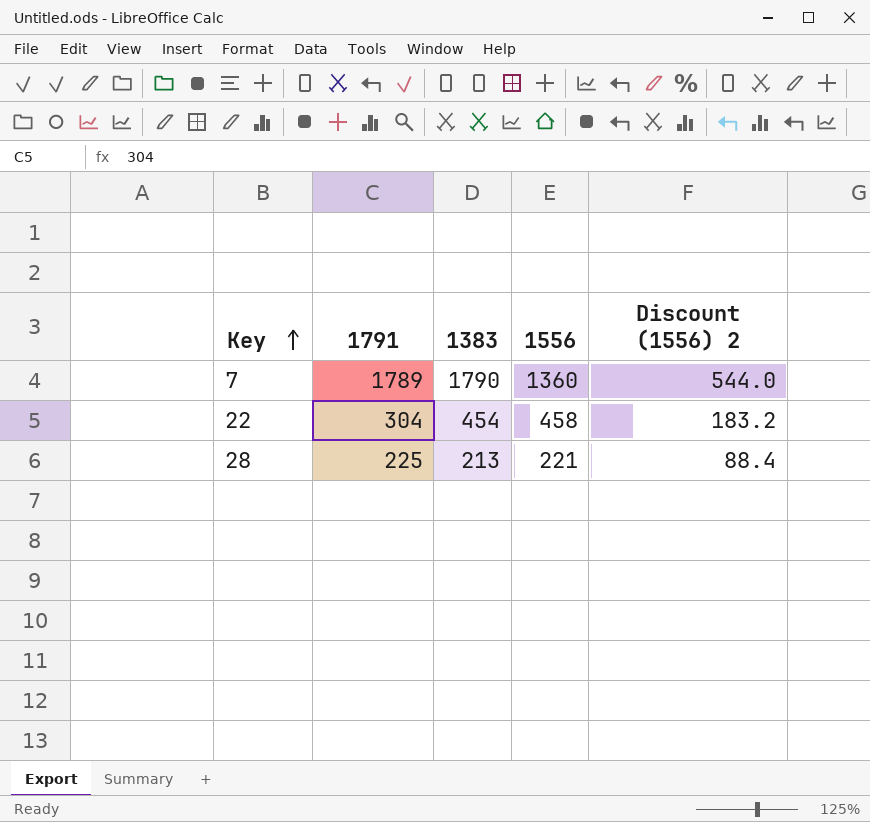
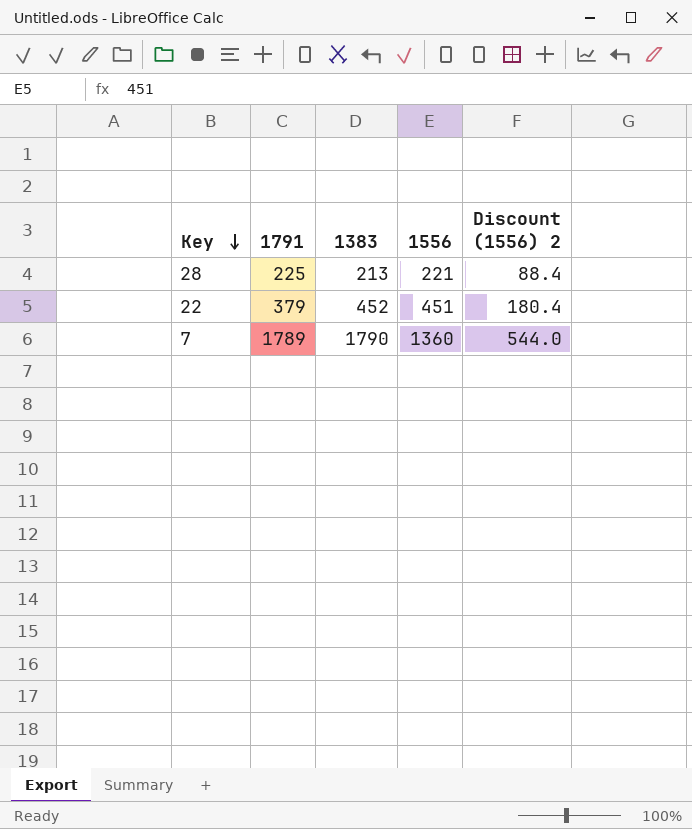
row order: Key ascending -> Key descending
22 | 1791: 304 -> 379
22 | 1383: 454 -> 452
22 | 1556: 458 -> 451
22 | Discount (1556) 2: 183.2 -> 180.4

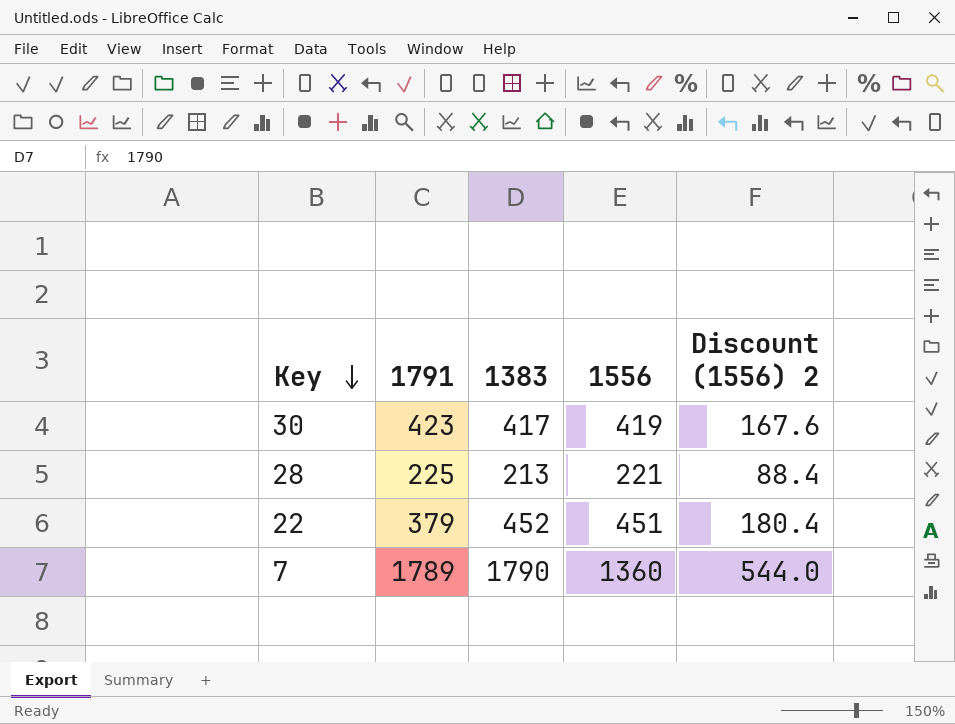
row 30: none -> 423 | 417 | 419 | 167.6

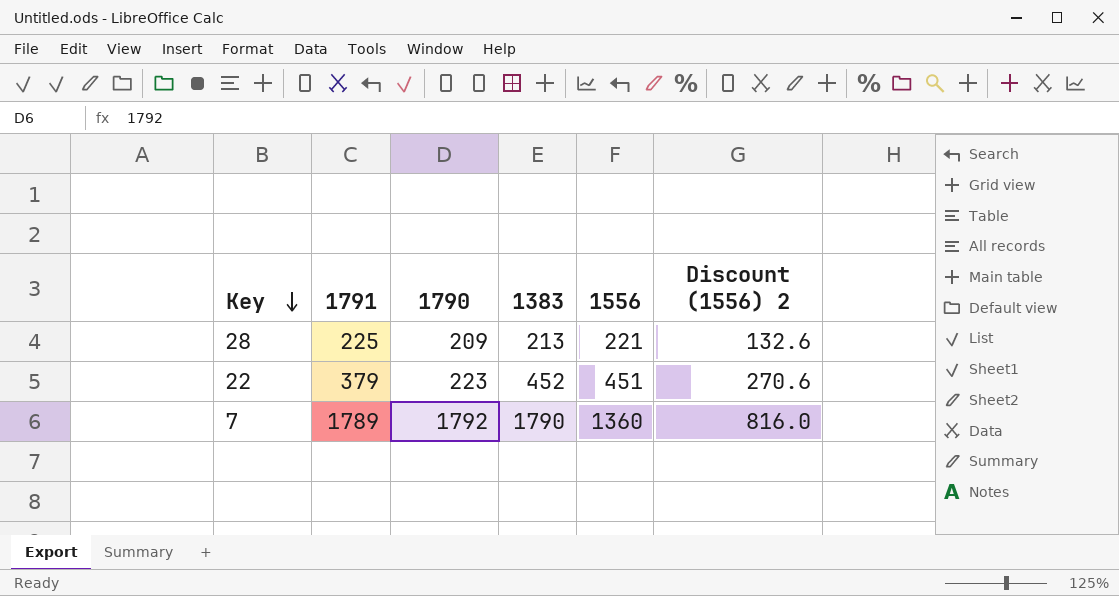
column 1790 | position: none -> 3
column Discount (1556) 2 | formula: [1556] * 0.4 -> [1556] * 0.6
row 30: 423 | 417 | 419 | 167.6 -> none

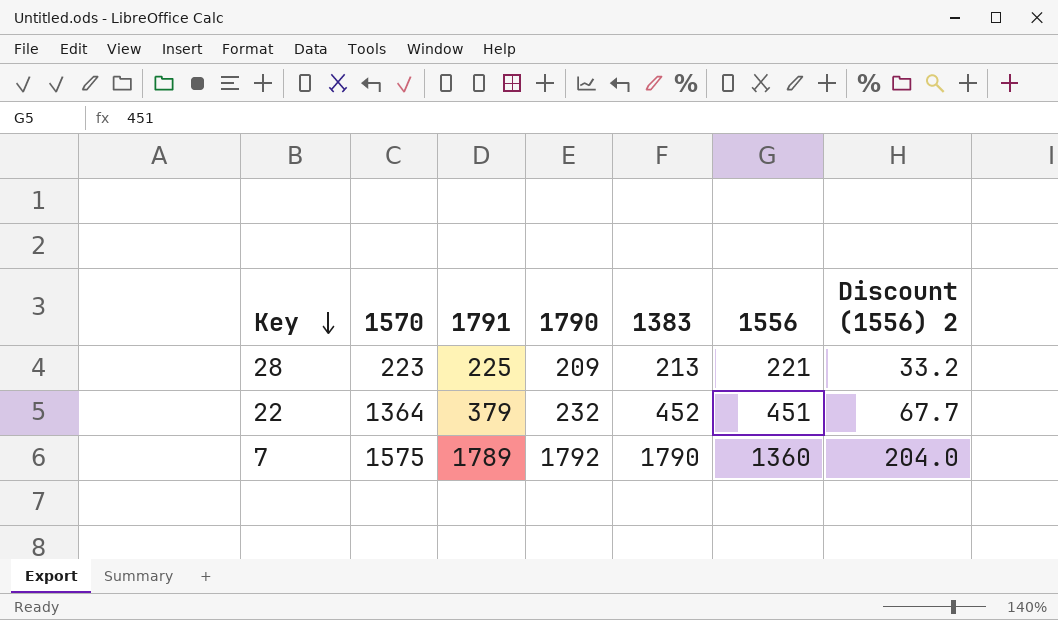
column 1570 | position: none -> 2
column Discount (1556) 2 | formula: [1556] * 0.6 -> [1556] * 0.15
22 | 1790: 223 -> 232

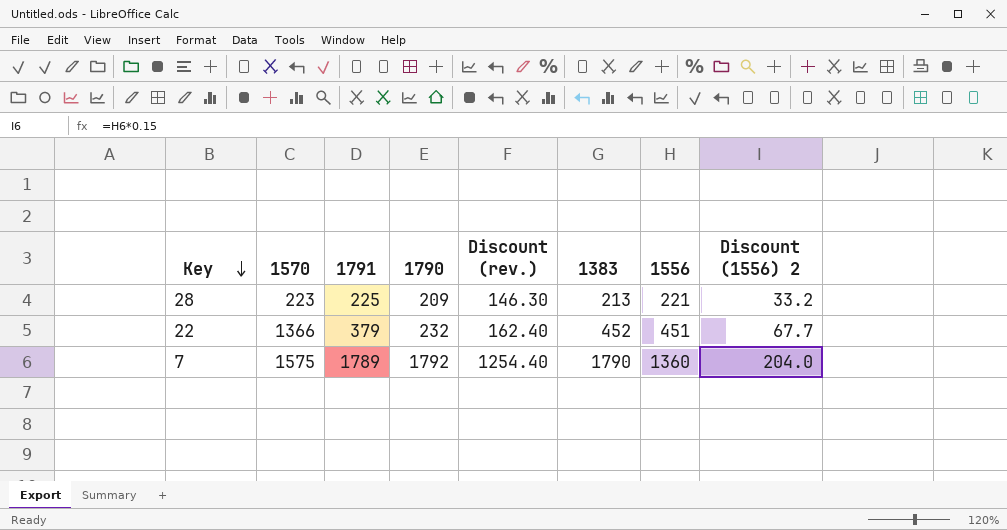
column Discount (rev.) | formula: none -> [1790] * 0.7
22 | 1570: 1364 -> 1366

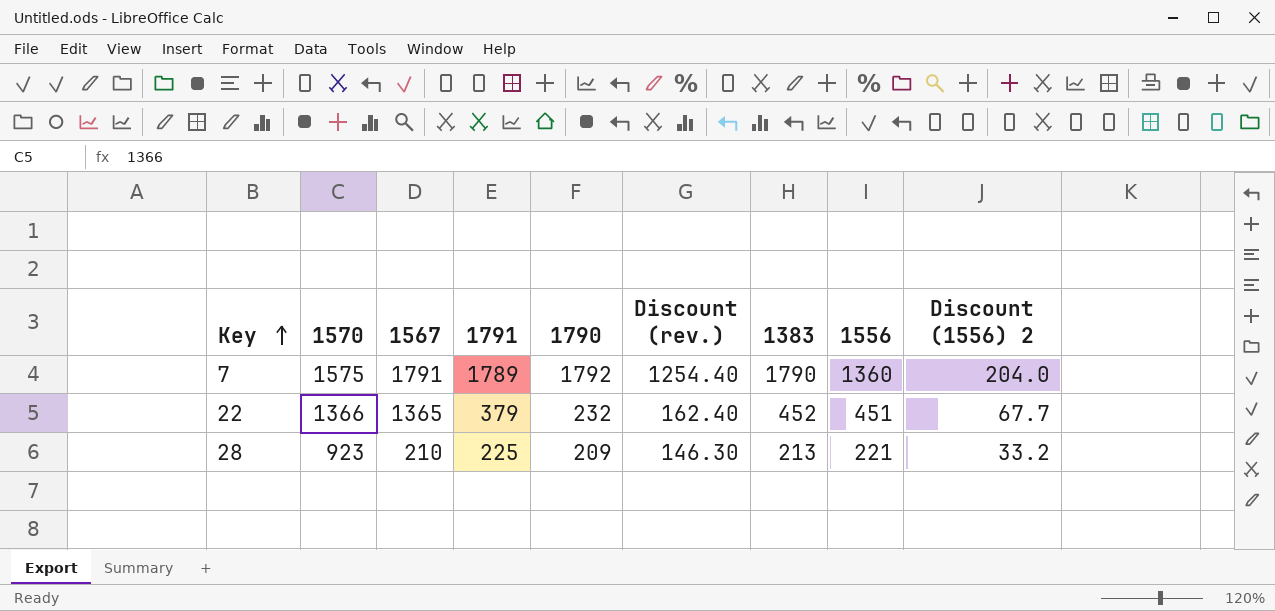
row order: Key descending -> Key ascending
column 1567 | position: none -> 3
28 | 1570: 223 -> 923

